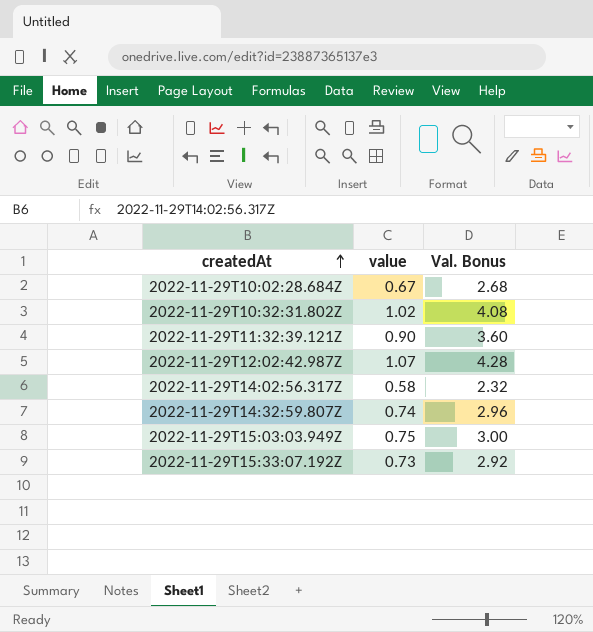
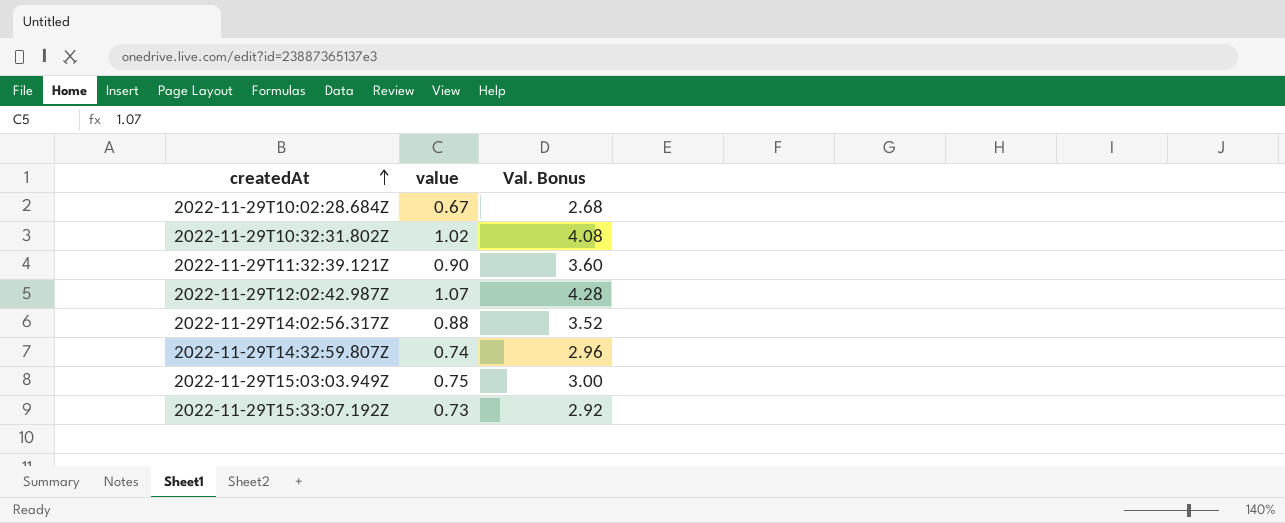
2022-11-29T14:02:56.317Z | value: 0.58 -> 0.88
2022-11-29T14:02:56.317Z | Val. Bonus: 2.32 -> 3.52

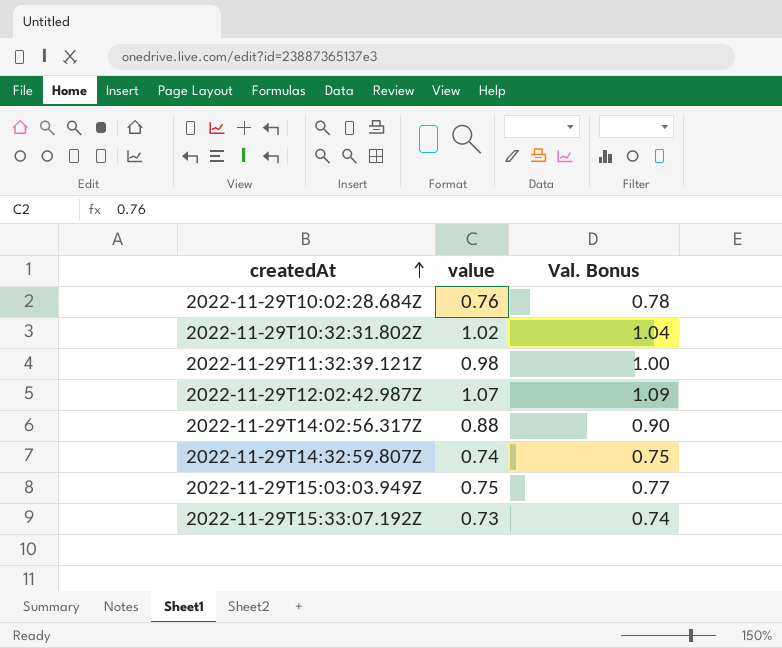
column Val. Bonus | formula: [value] * 4 -> [value] * 1.02
2022-11-29T10:02:28.684Z | value: 0.67 -> 0.76
2022-11-29T11:32:39.121Z | value: 0.90 -> 0.98

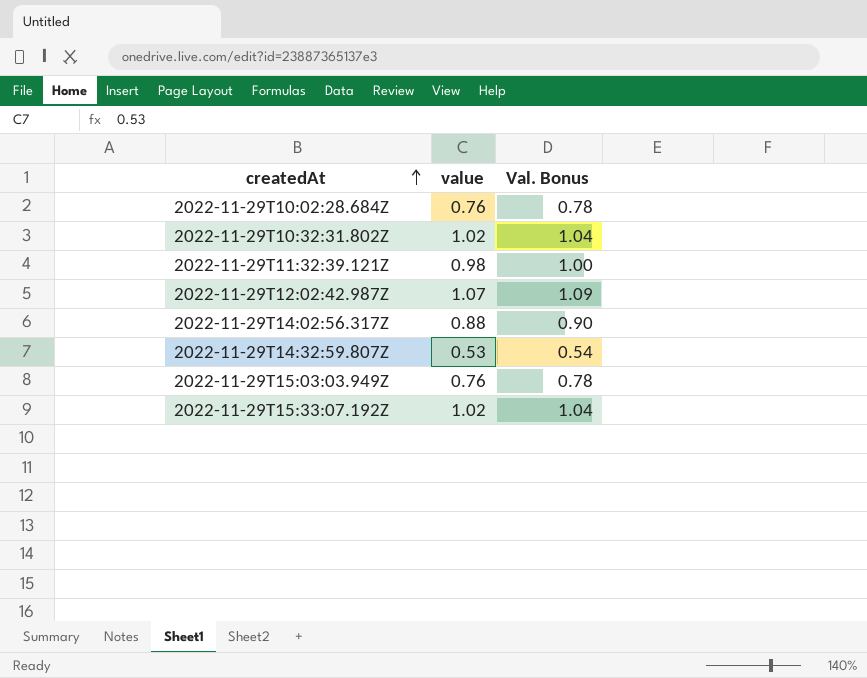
2022-11-29T14:32:59.807Z | value: 0.74 -> 0.53
2022-11-29T14:32:59.807Z | Val. Bonus: 0.75 -> 0.54
2022-11-29T15:03:03.949Z | value: 0.75 -> 0.76
2022-11-29T15:03:03.949Z | Val. Bonus: 0.77 -> 0.78
2022-11-29T15:33:07.192Z | value: 0.73 -> 1.02
2022-11-29T15:33:07.192Z | Val. Bonus: 0.74 -> 1.04

